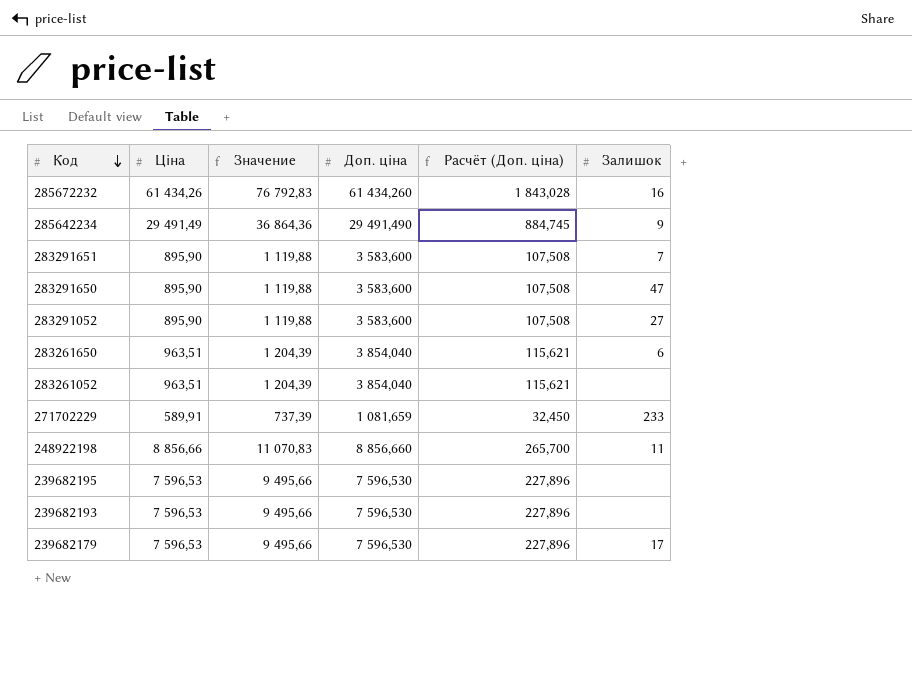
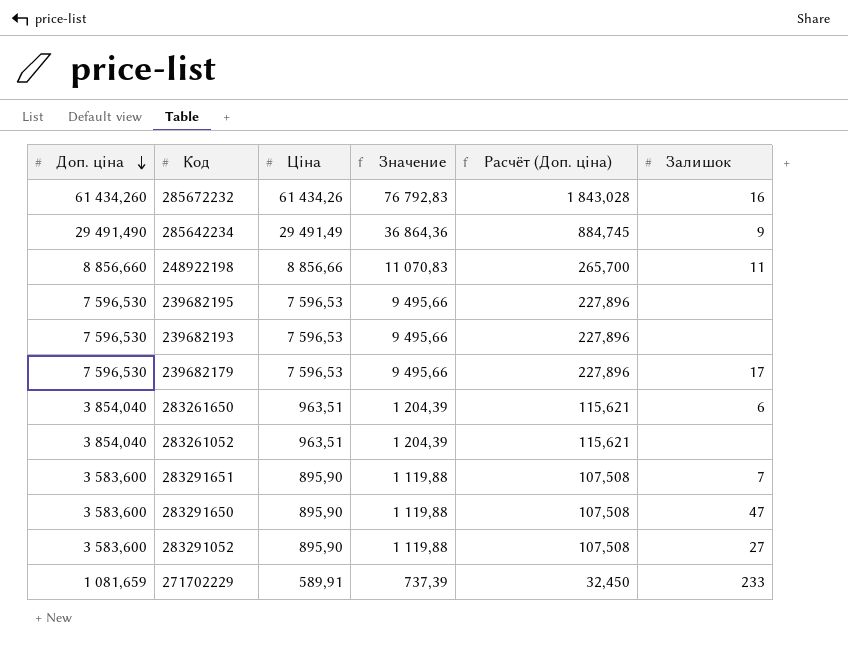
row order: Код descending -> Доп. ціна descending
column Доп. ціна | position: 4 -> 1

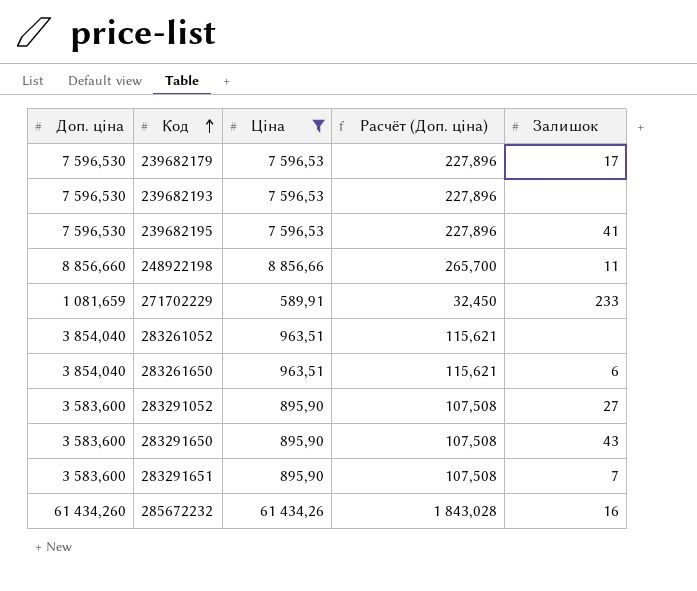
filter: none -> Ціна != 29 491,49
row order: Доп. ціна descending -> Код ascending
column Значение | formula: [Ціна] * 1,25 -> none
239682195 | Залишок: none -> 41
283291650 | Залишок: 47 -> 43

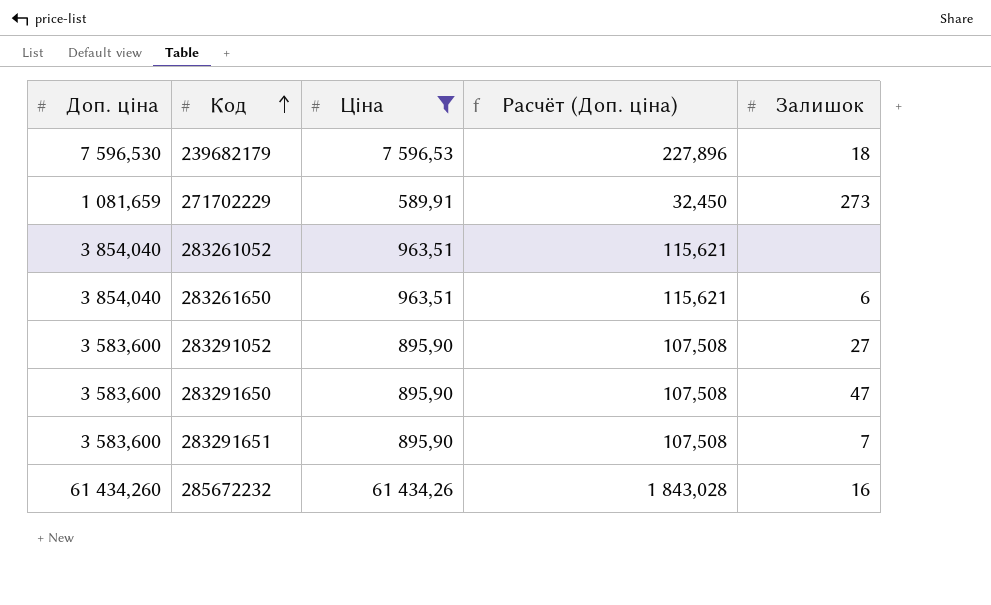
row 239682193: 7 596,530 | 7 596,53 | 227,896 | none -> none
row 239682195: 7 596,530 | 7 596,53 | 227,896 | 41 -> none
row 248922198: 8 856,660 | 8 856,66 | 265,700 | 11 -> none
239682179 | Залишок: 17 -> 18
271702229 | Залишок: 233 -> 273
283291650 | Залишок: 43 -> 47

